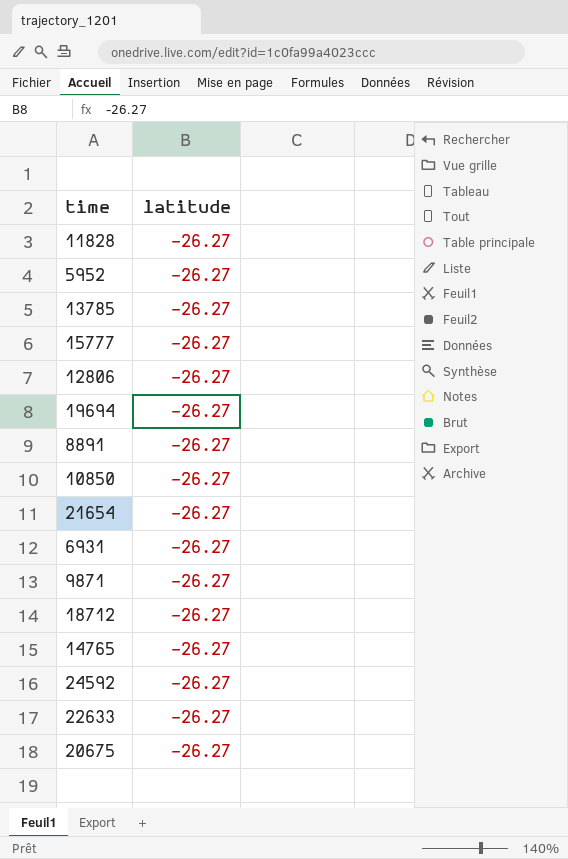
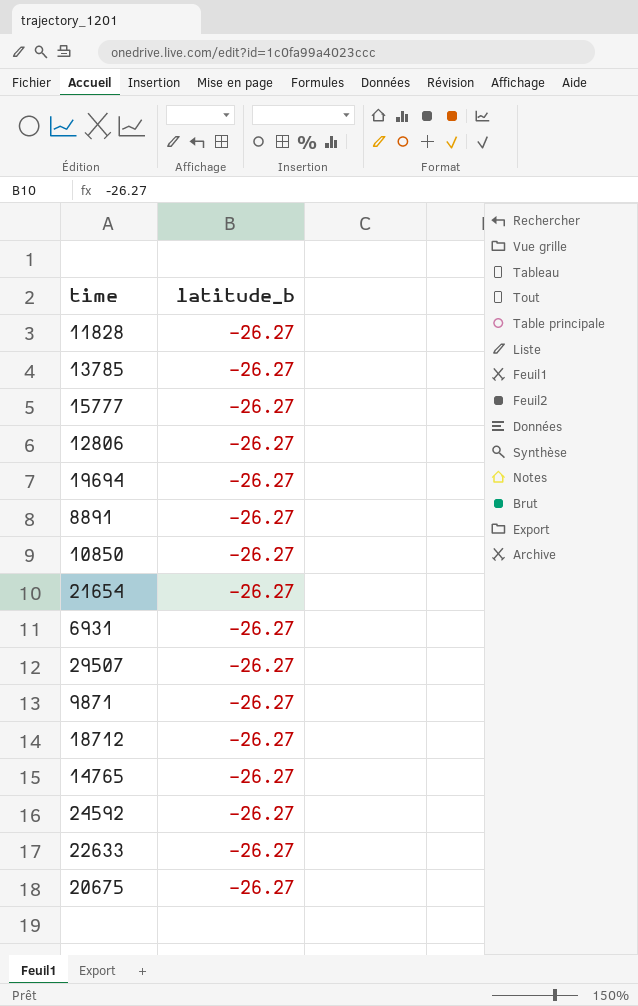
column name: latitude -> latitude_b
row 5952: -26.27 -> none
row 29507: none -> -26.27

